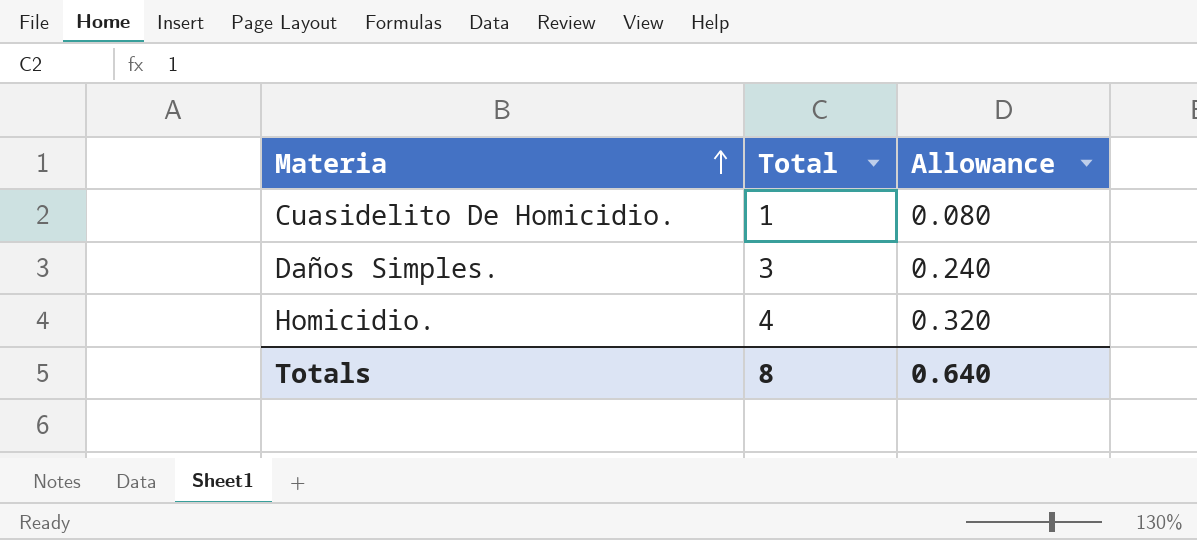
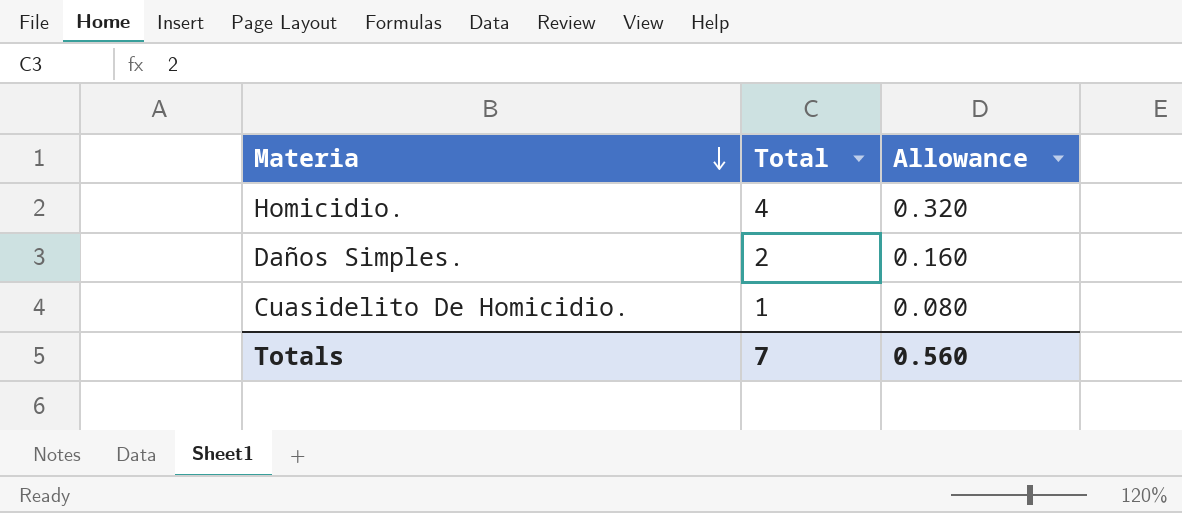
row order: Materia ascending -> Materia descending
Daños Simples. | Total: 3 -> 2
Daños Simples. | Allowance: 0.240 -> 0.160
Totals | Total: 8 -> 7
Totals | Allowance: 0.640 -> 0.560

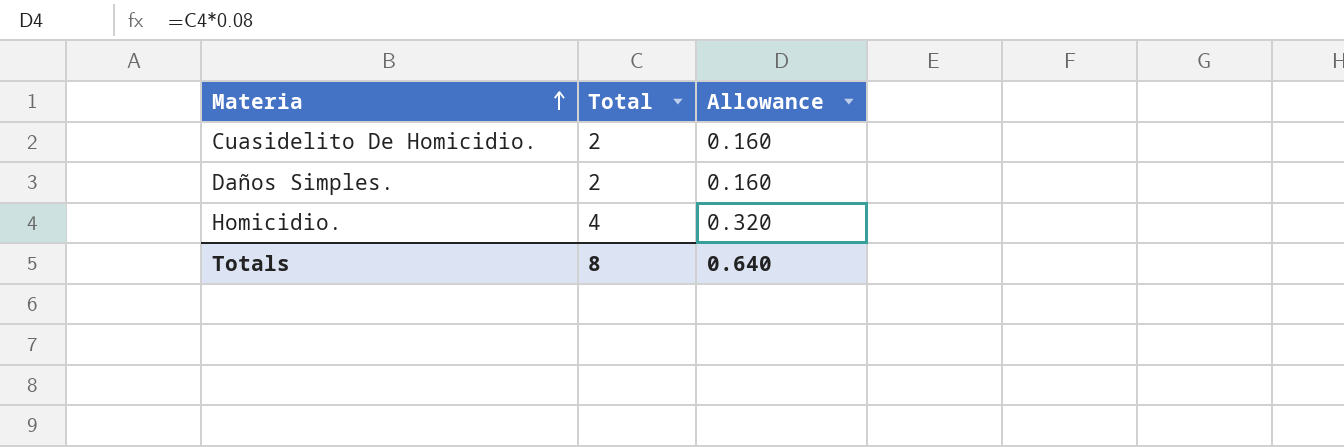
row order: Materia descending -> Materia ascending
Cuasidelito De Homicidio. | Total: 1 -> 2
Cuasidelito De Homicidio. | Allowance: 0.080 -> 0.160
Totals | Total: 7 -> 8
Totals | Allowance: 0.560 -> 0.640

